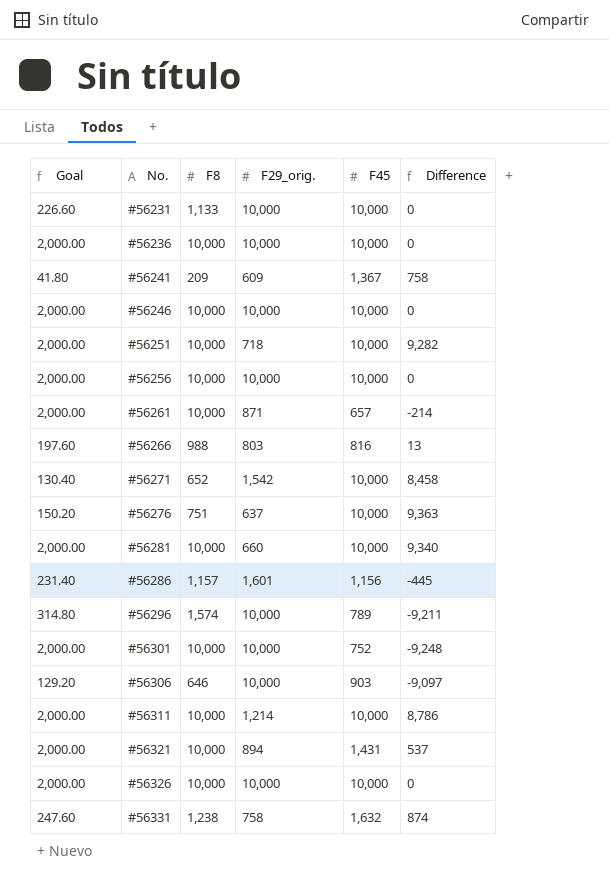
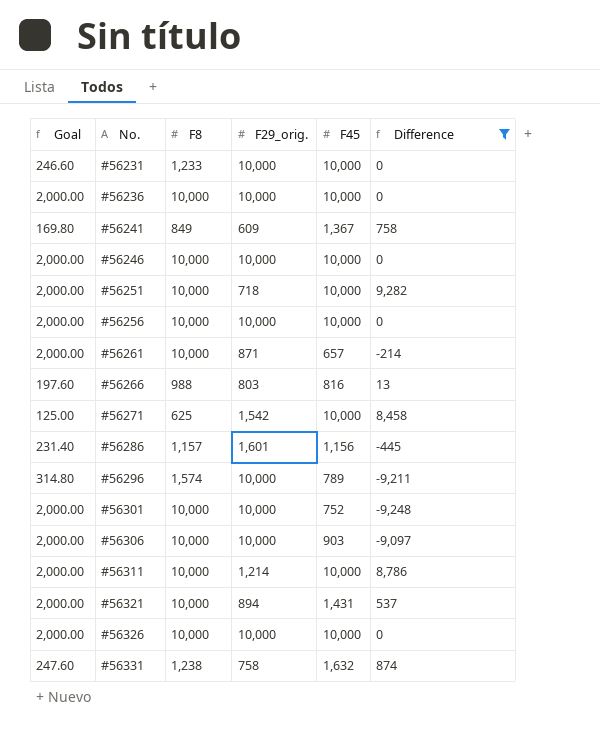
filter: none -> Difference <= 9,282
#56231 | Goal: 226.60 -> 246.60
#56231 | F8: 1,133 -> 1,233
#56241 | Goal: 41.80 -> 169.80
#56241 | F8: 209 -> 849
#56271 | Goal: 130.40 -> 125.00
#56271 | F8: 652 -> 625
#56306 | Goal: 129.20 -> 2,000.00
#56306 | F8: 646 -> 10,000

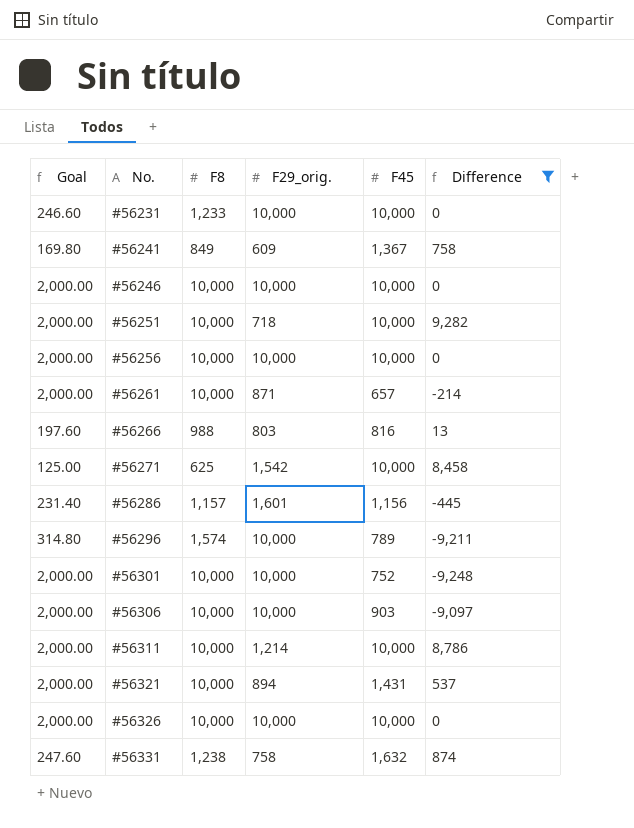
row #56236: 2,000.00 | 10,000 | 10,000 | 10,000 | 0 -> none

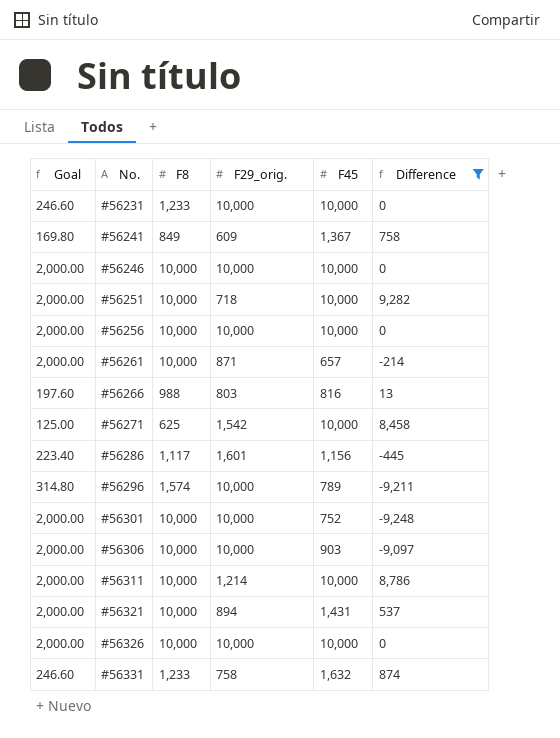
#56286 | Goal: 231.40 -> 223.40
#56286 | F8: 1,157 -> 1,117
#56331 | Goal: 247.60 -> 246.60
#56331 | F8: 1,238 -> 1,233

